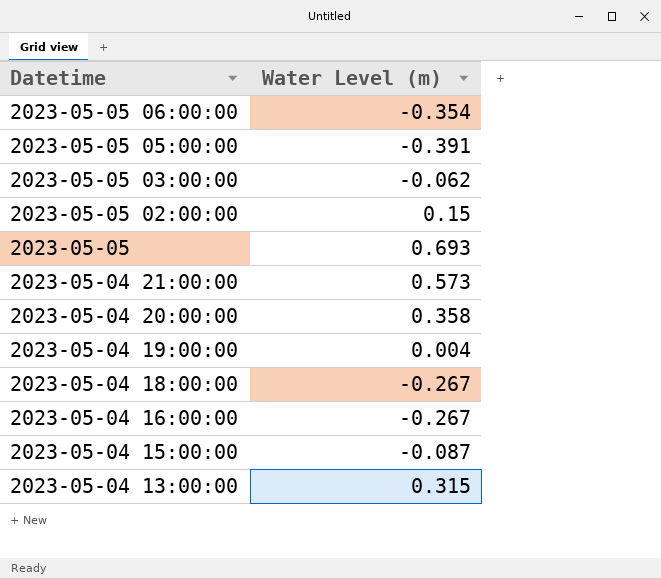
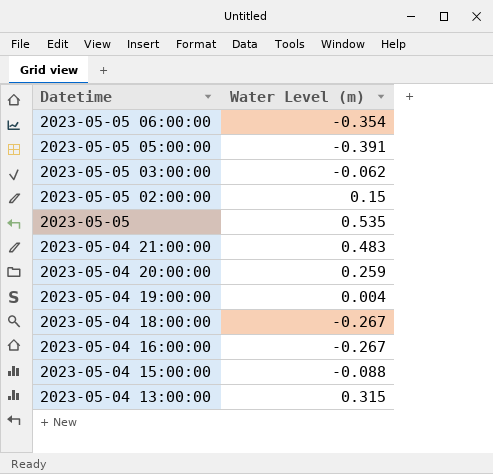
2023-05-05 | Water Level (m): 0.693 -> 0.535
2023-05-04 21:00:00 | Water Level (m): 0.573 -> 0.483
2023-05-04 20:00:00 | Water Level (m): 0.358 -> 0.259
2023-05-04 15:00:00 | Water Level (m): -0.087 -> -0.088

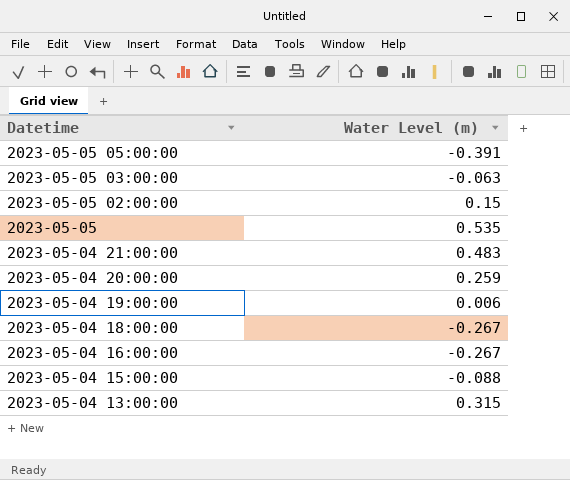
row 2023-05-05 06:00:00: -0.354 -> none
2023-05-05 03:00:00 | Water Level (m): -0.062 -> -0.063
2023-05-04 19:00:00 | Water Level (m): 0.004 -> 0.006

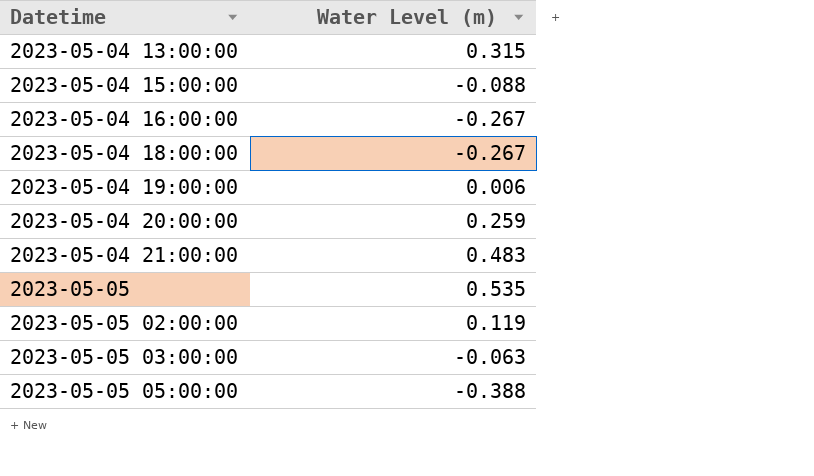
row order: Datetime descending -> Datetime ascending
2023-05-05 02:00:00 | Water Level (m): 0.15 -> 0.119
2023-05-05 05:00:00 | Water Level (m): -0.391 -> -0.388

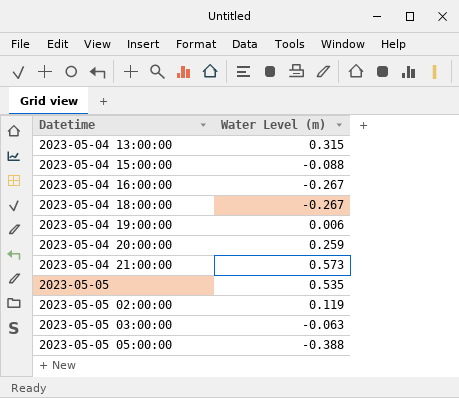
2023-05-04 21:00:00 | Water Level (m): 0.483 -> 0.573

